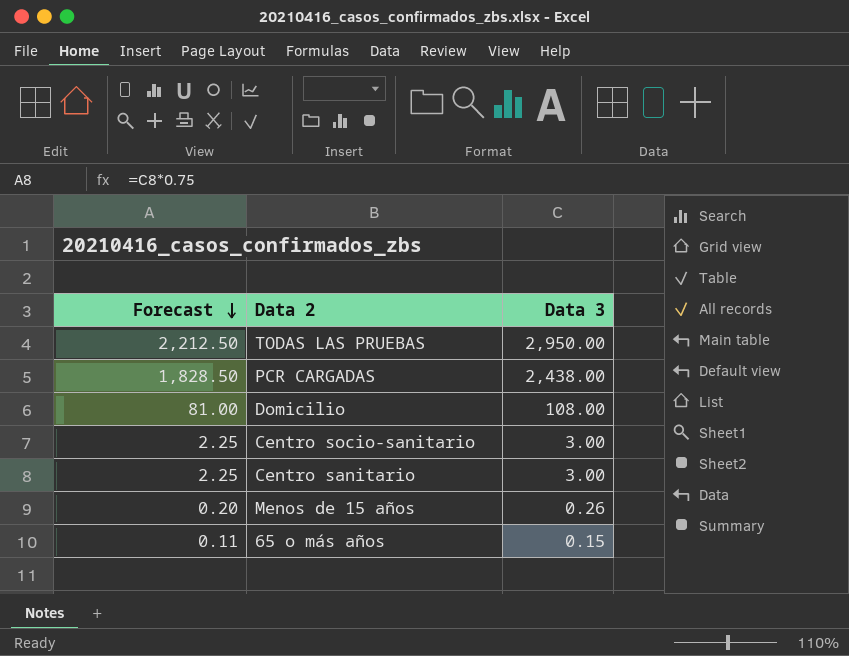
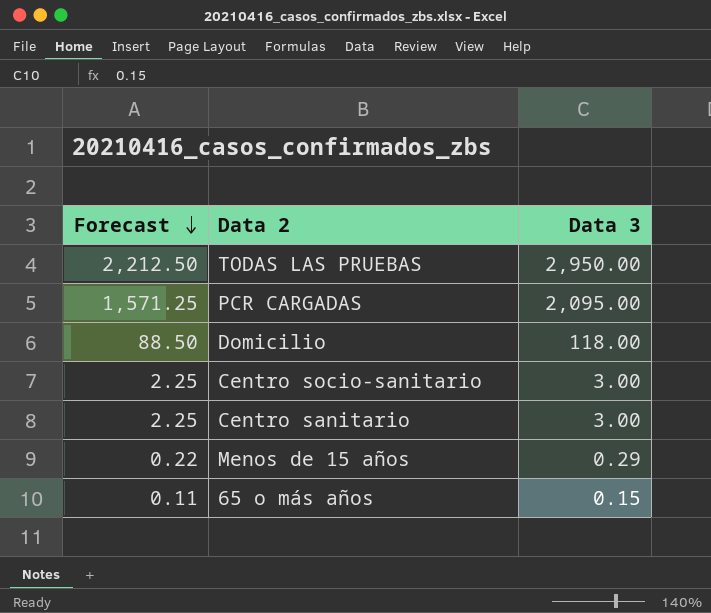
PCR CARGADAS | Forecast: 1,828.50 -> 1,571.25
PCR CARGADAS | Data 3: 2,438.00 -> 2,095.00
Domicilio | Forecast: 81.00 -> 88.50
Domicilio | Data 3: 108.00 -> 118.00
Menos de 15 años | Forecast: 0.20 -> 0.22
Menos de 15 años | Data 3: 0.26 -> 0.29

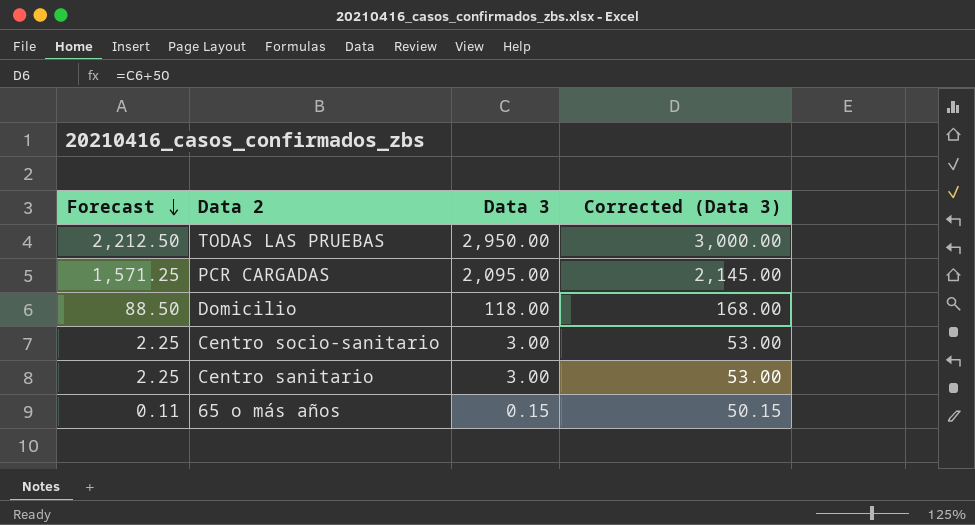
column Corrected (Data 3) | formula: none -> [Data 3] + 50
row Menos de 15 años: 0.22 | 0.29 -> none

